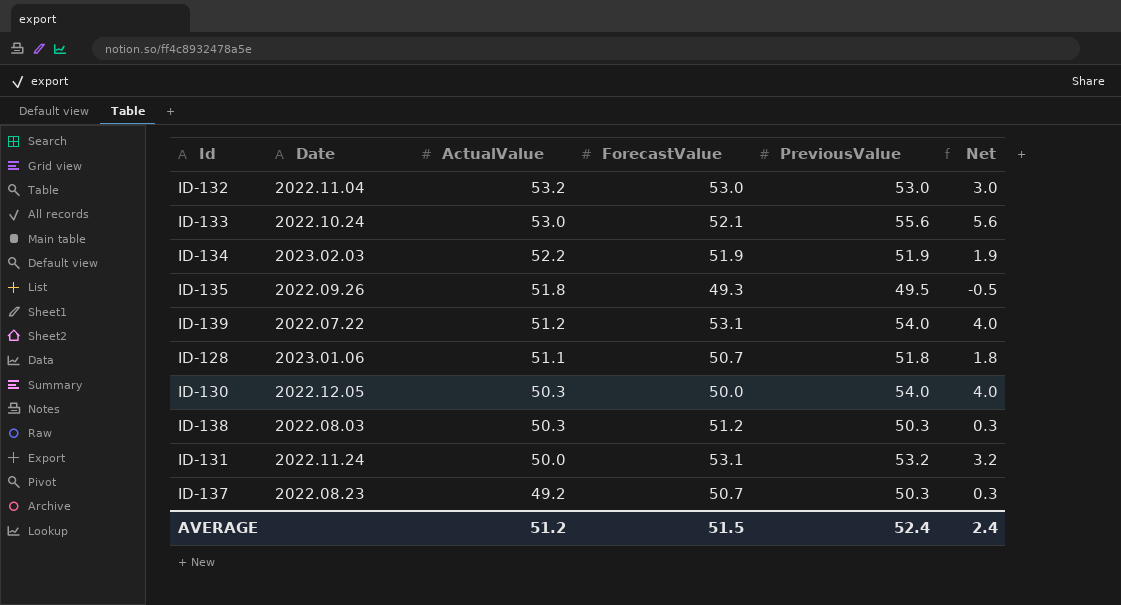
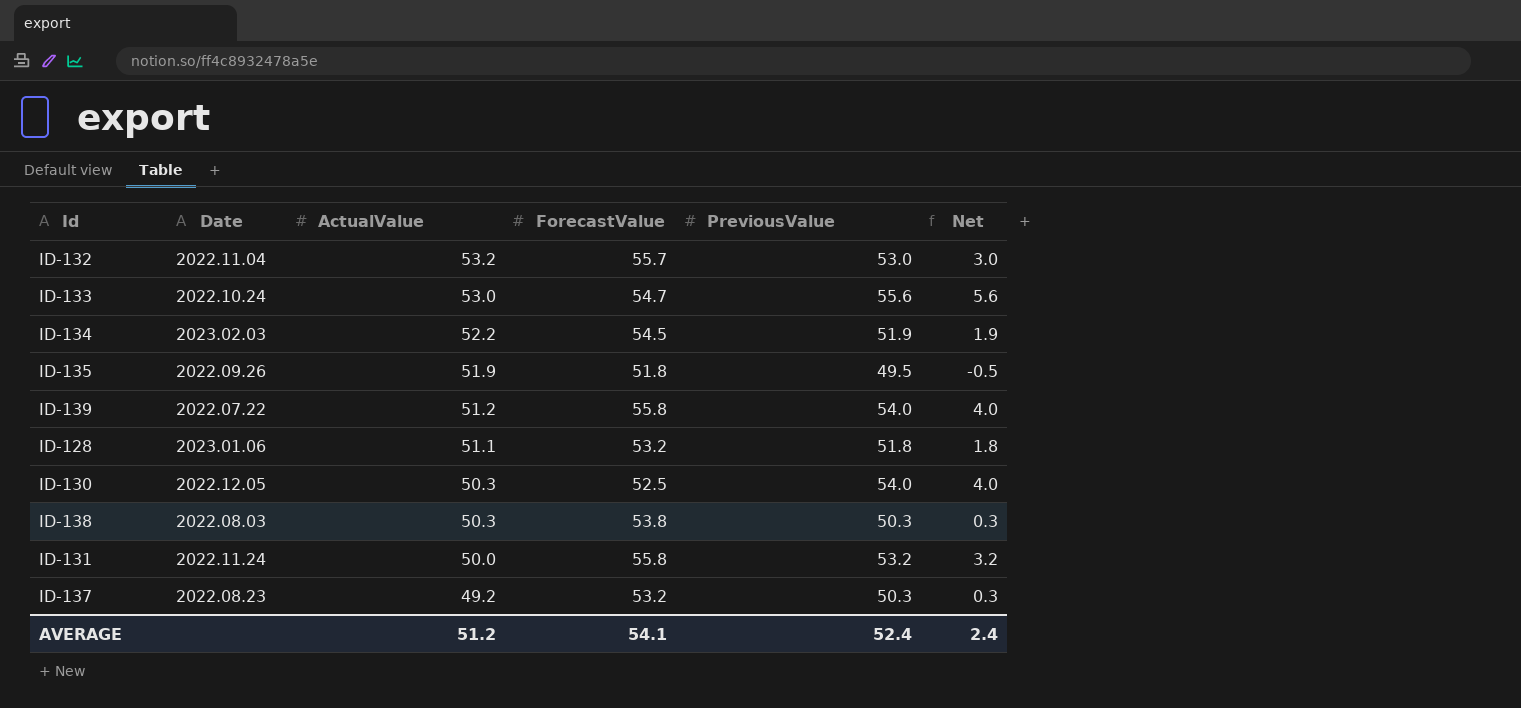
ID-132 | ForecastValue: 53.0 -> 55.7
ID-133 | ForecastValue: 52.1 -> 54.7
ID-134 | ForecastValue: 51.9 -> 54.5
ID-135 | ActualValue: 51.8 -> 51.9
ID-135 | ForecastValue: 49.3 -> 51.8
ID-139 | ForecastValue: 53.1 -> 55.8
ID-128 | ForecastValue: 50.7 -> 53.2
ID-130 | ForecastValue: 50.0 -> 52.5
ID-138 | ForecastValue: 51.2 -> 53.8
ID-131 | ForecastValue: 53.1 -> 55.8
ID-137 | ForecastValue: 50.7 -> 53.2
AVERAGE | ForecastValue: 51.5 -> 54.1

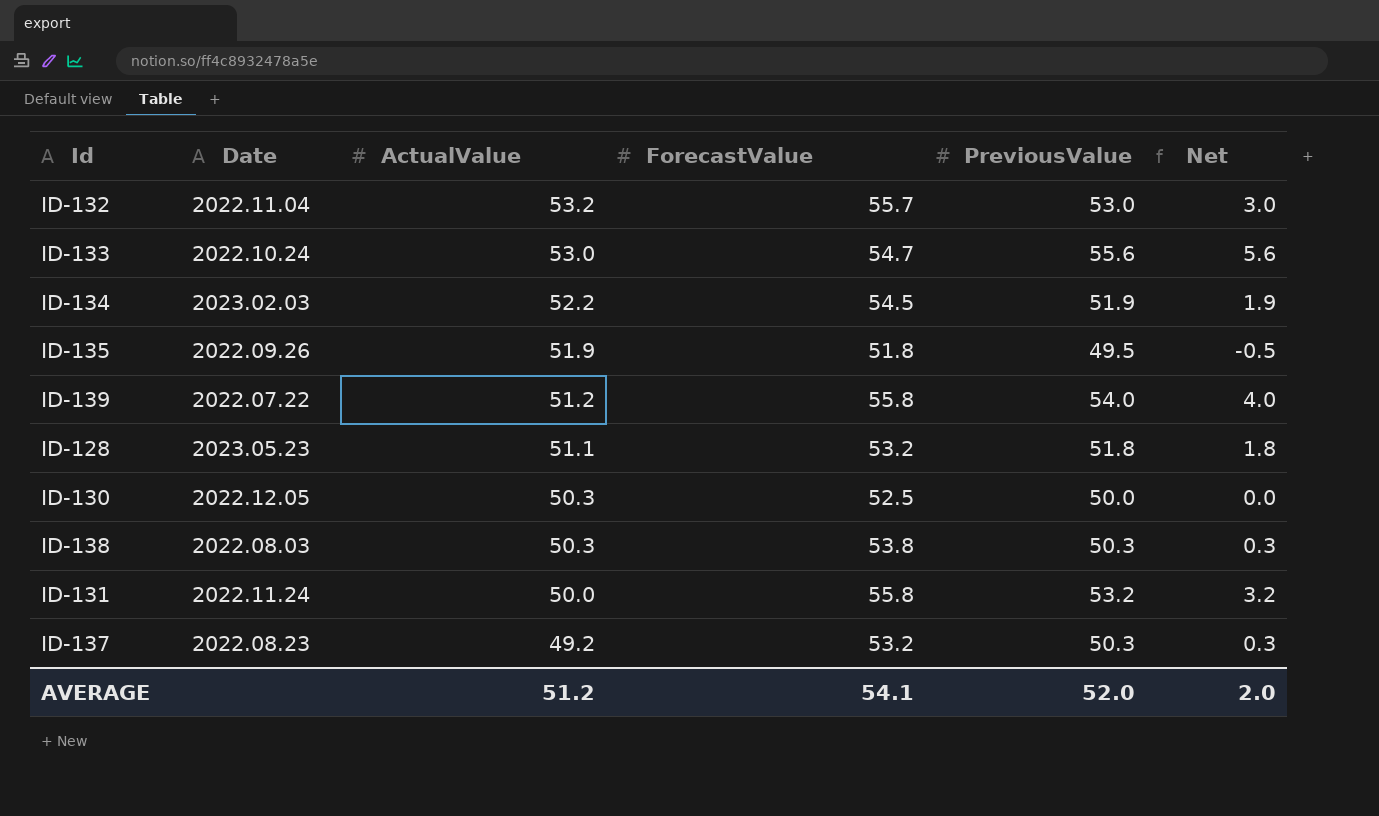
ID-128 | Date: 2023.01.06 -> 2023.05.23
ID-130 | PreviousValue: 54.0 -> 50.0
ID-130 | Net: 4.0 -> 0.0
AVERAGE | PreviousValue: 52.4 -> 52.0
AVERAGE | Net: 2.4 -> 2.0

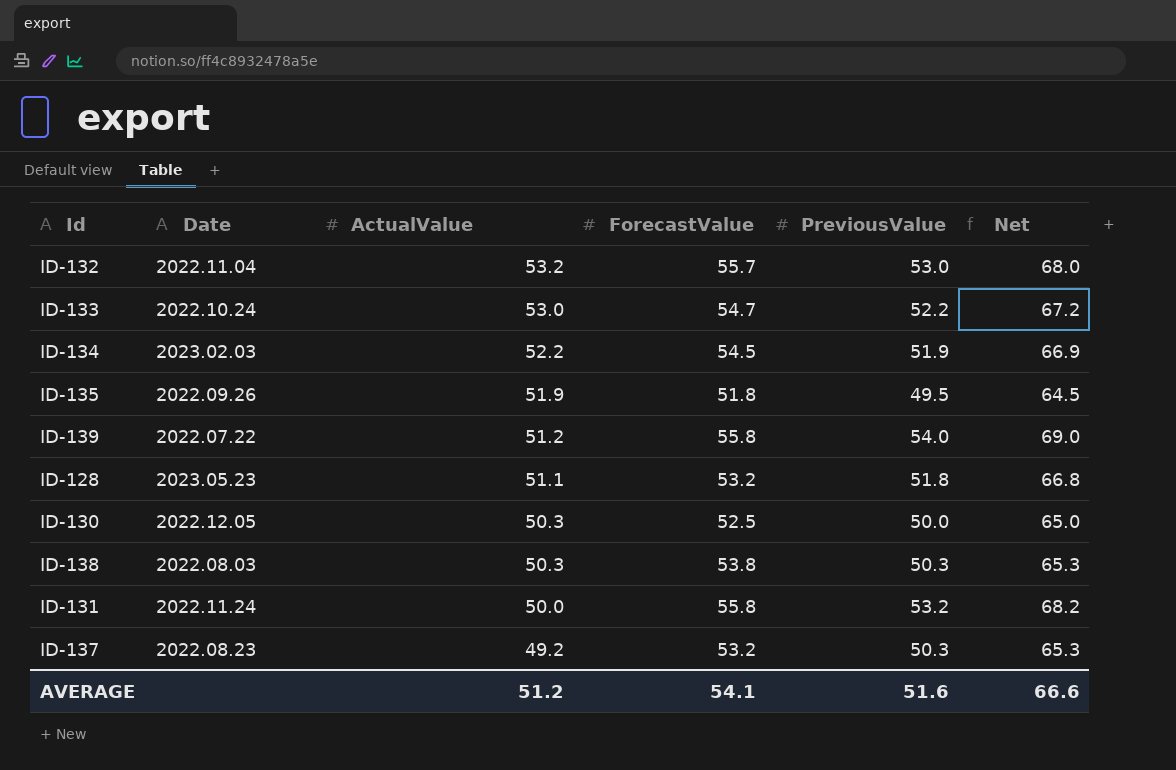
column Net | formula: [PreviousValue] - 50 -> [PreviousValue] + 15
ID-133 | PreviousValue: 55.6 -> 52.2
AVERAGE | PreviousValue: 52.0 -> 51.6
AVERAGE | Net: 2.0 -> 66.6

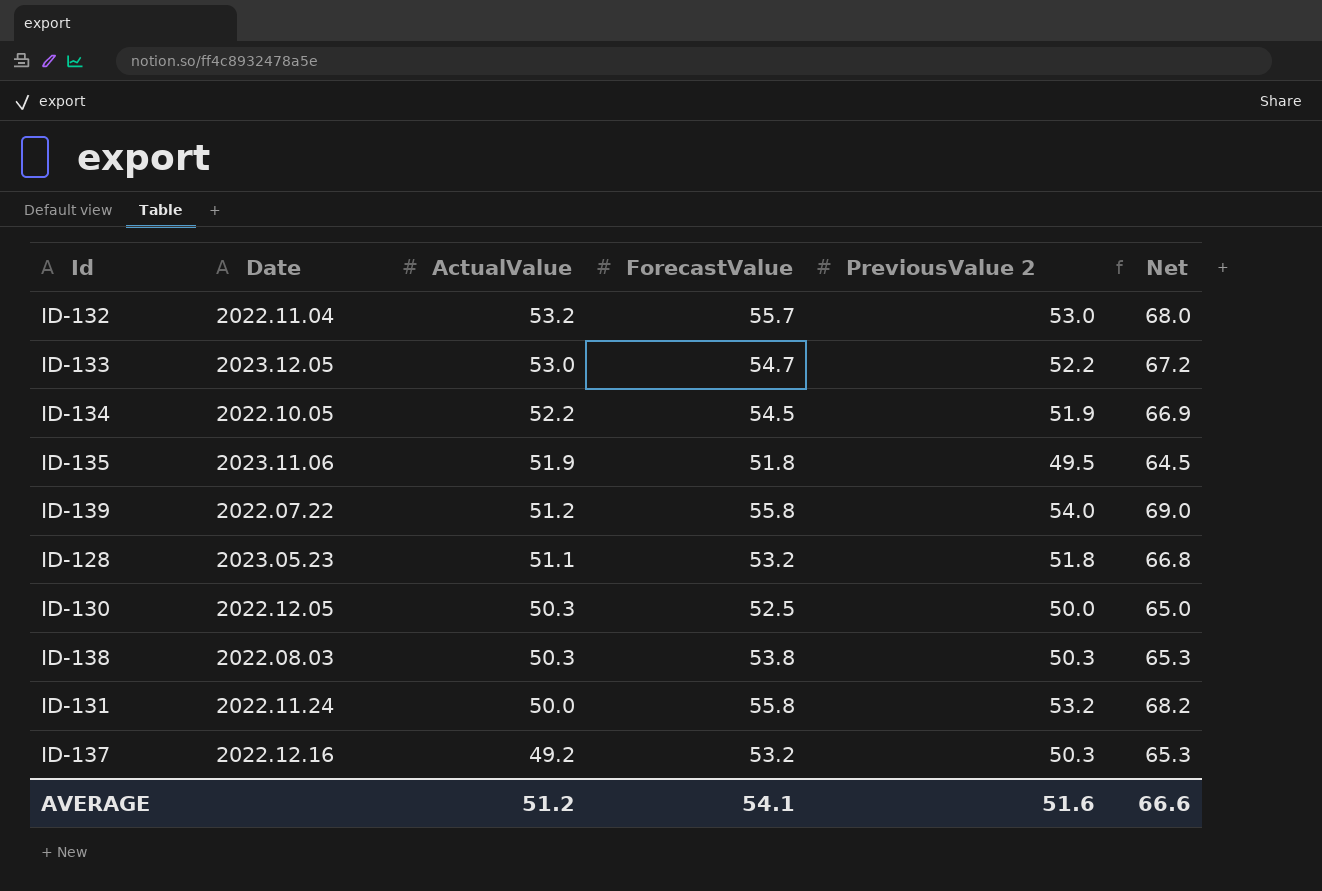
column name: PreviousValue -> PreviousValue 2
ID-133 | Date: 2022.10.24 -> 2023.12.05
ID-134 | Date: 2023.02.03 -> 2022.10.05
ID-135 | Date: 2022.09.26 -> 2023.11.06
ID-137 | Date: 2022.08.23 -> 2022.12.16

